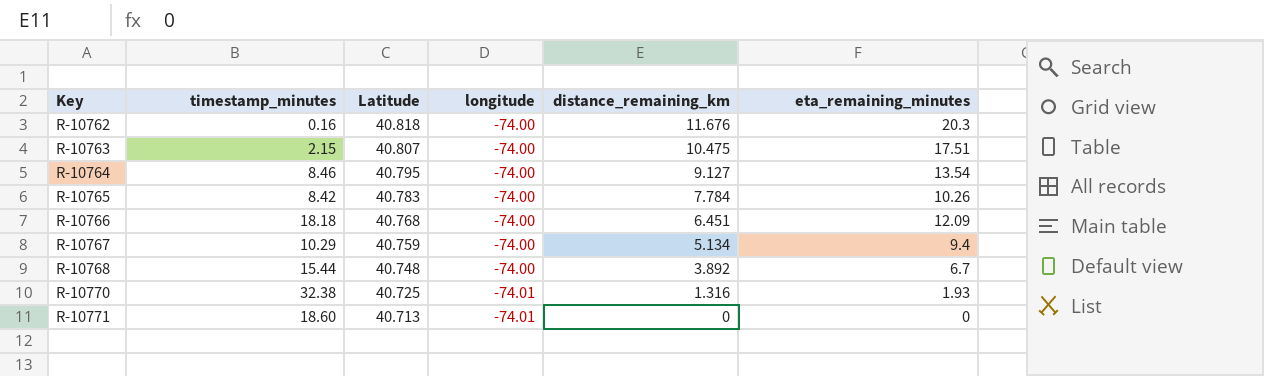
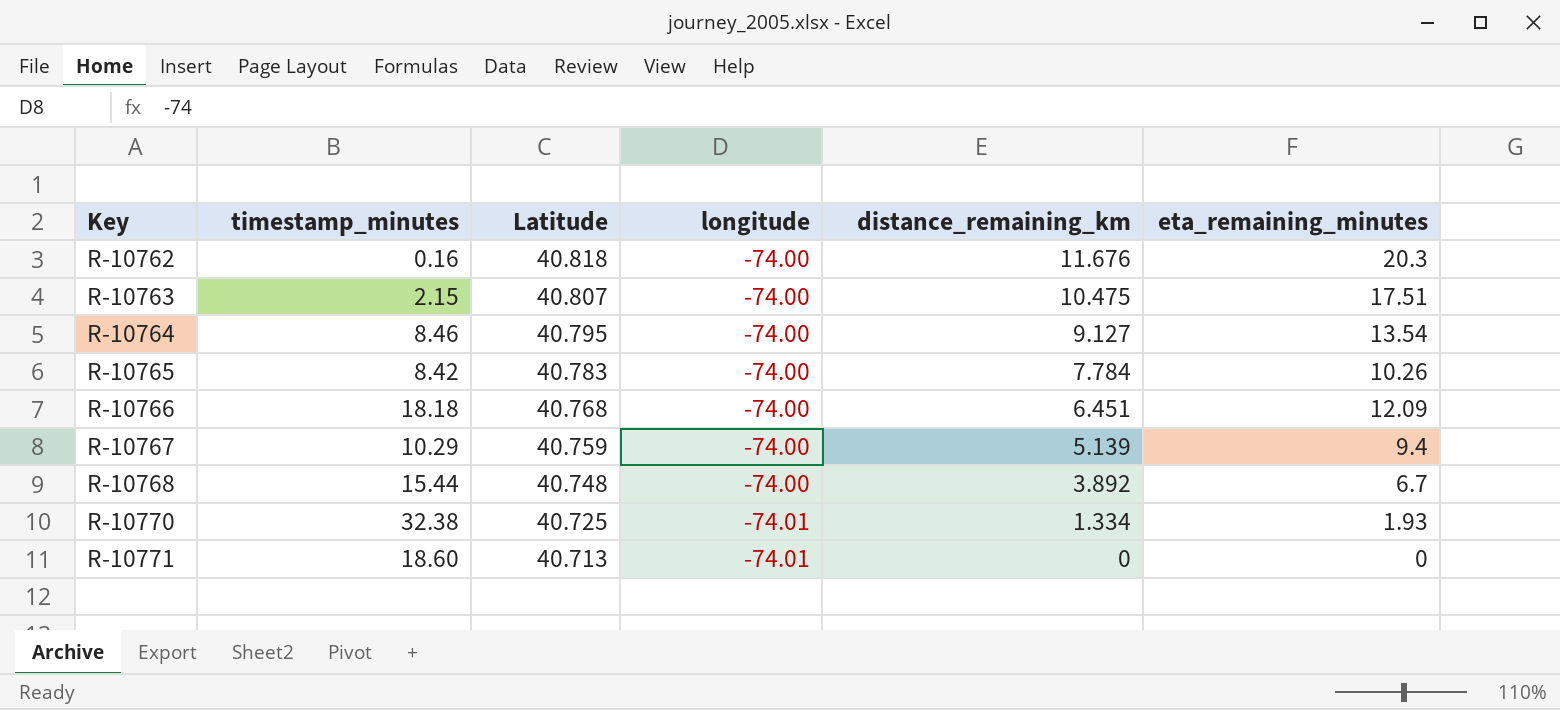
R-10767 | distance_remaining_km: 5.134 -> 5.139
R-10770 | distance_remaining_km: 1.316 -> 1.334

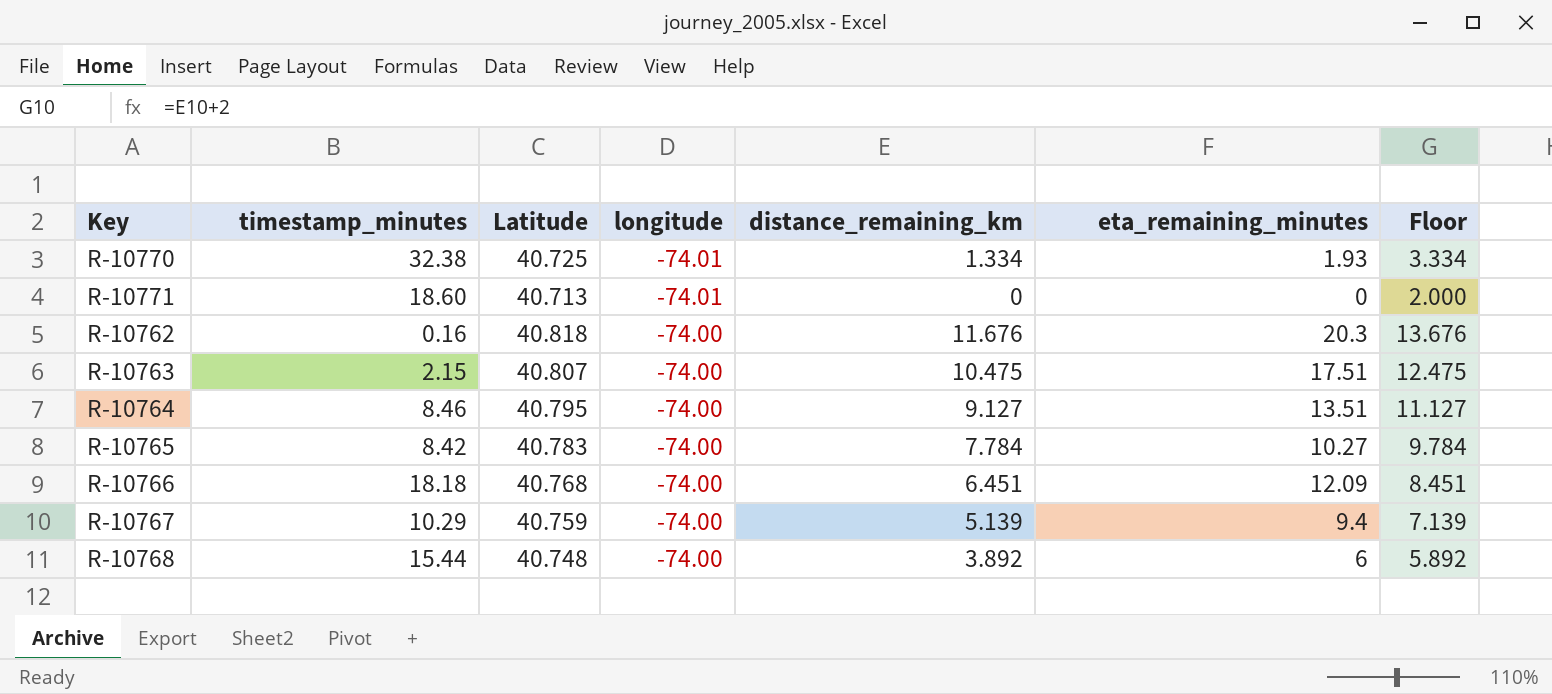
row order: Key ascending -> longitude ascending
column Floor | formula: none -> [distance_remaining_km] + 2
R-10764 | eta_remaining_minutes: 13.54 -> 13.51
R-10765 | eta_remaining_minutes: 10.26 -> 10.27
R-10768 | eta_remaining_minutes: 6.7 -> 6

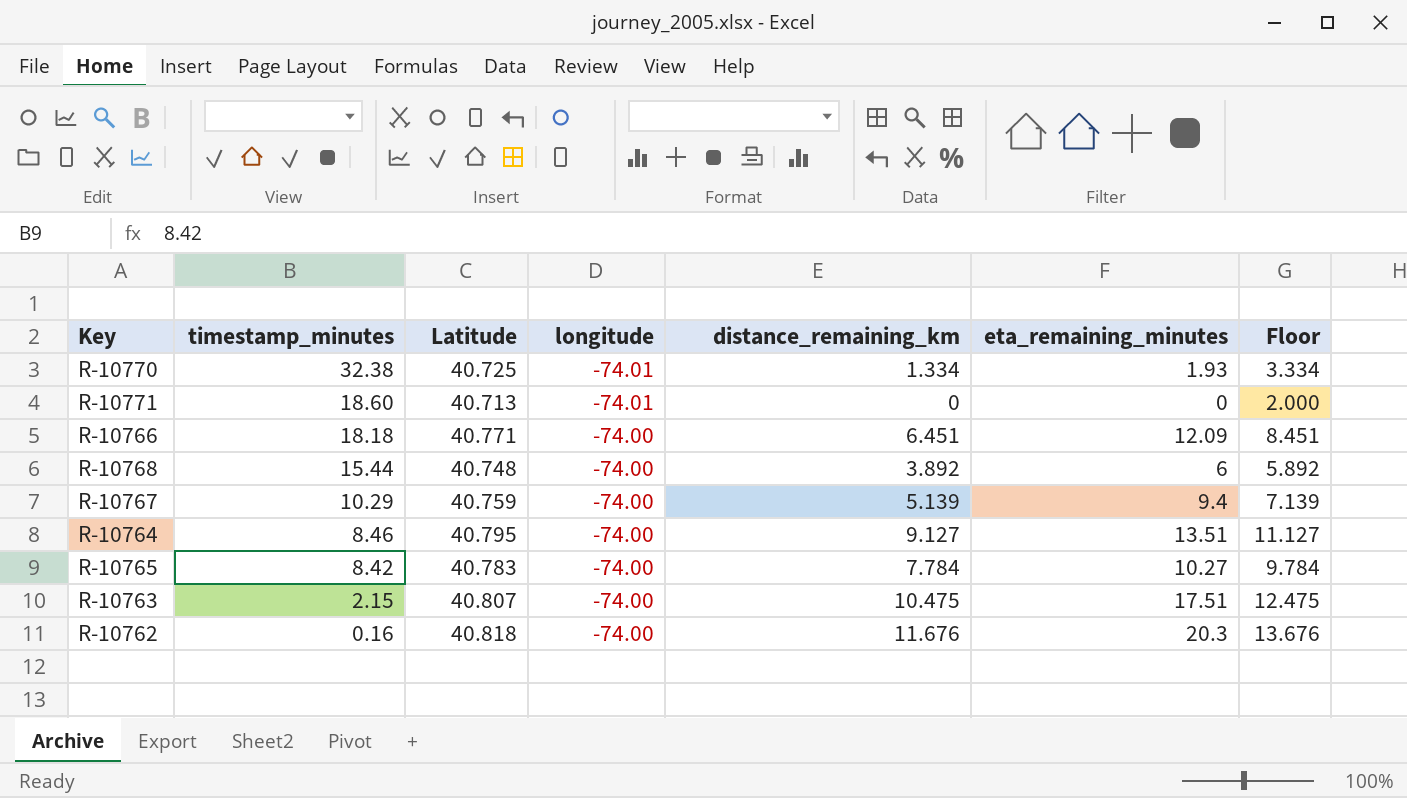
row order: longitude ascending -> timestamp_minutes descending
R-10766 | Latitude: 40.768 -> 40.771

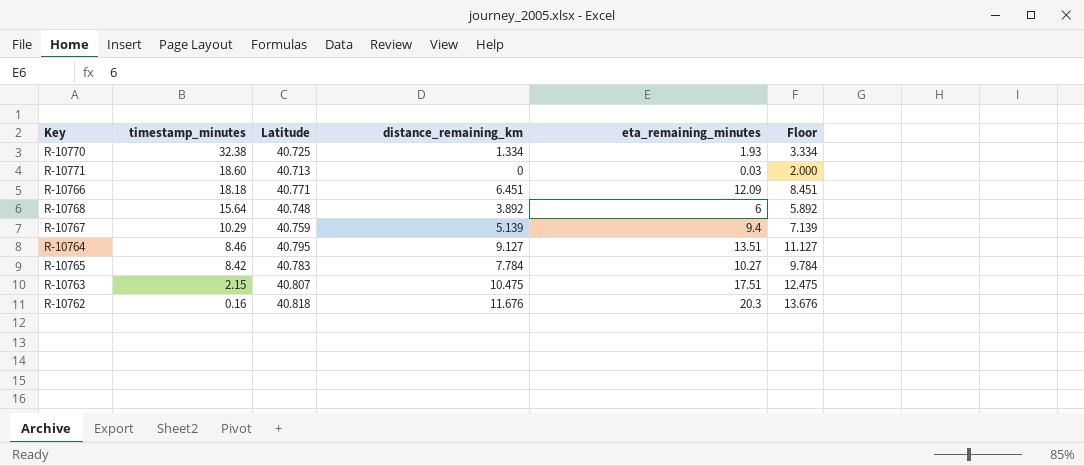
column longitude | position: 4 -> none
R-10771 | eta_remaining_minutes: 0 -> 0.03
R-10768 | timestamp_minutes: 15.44 -> 15.64

